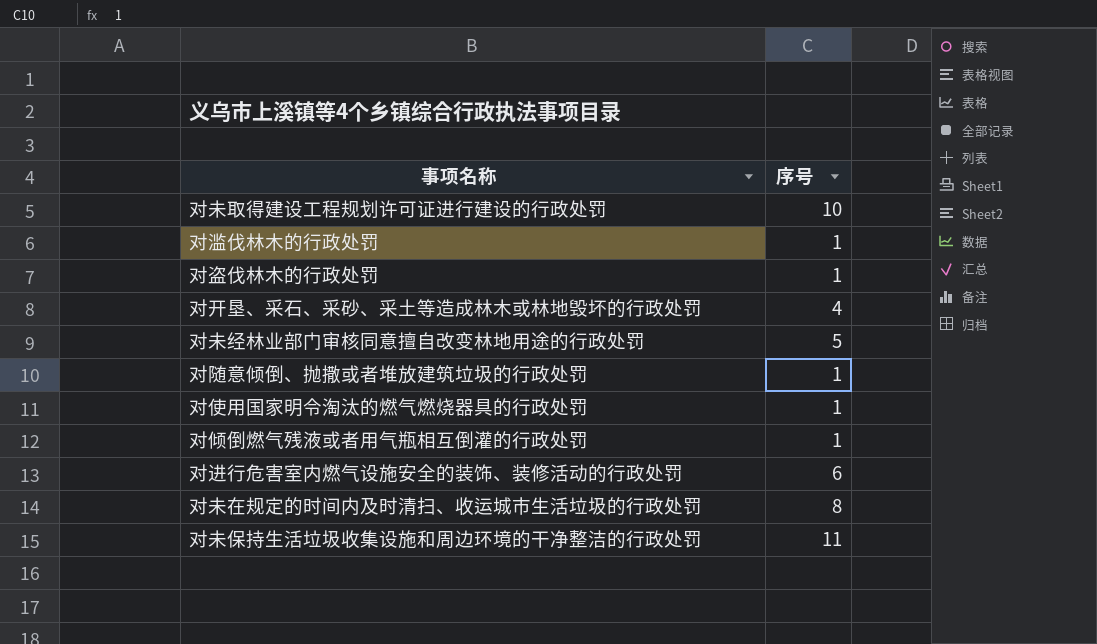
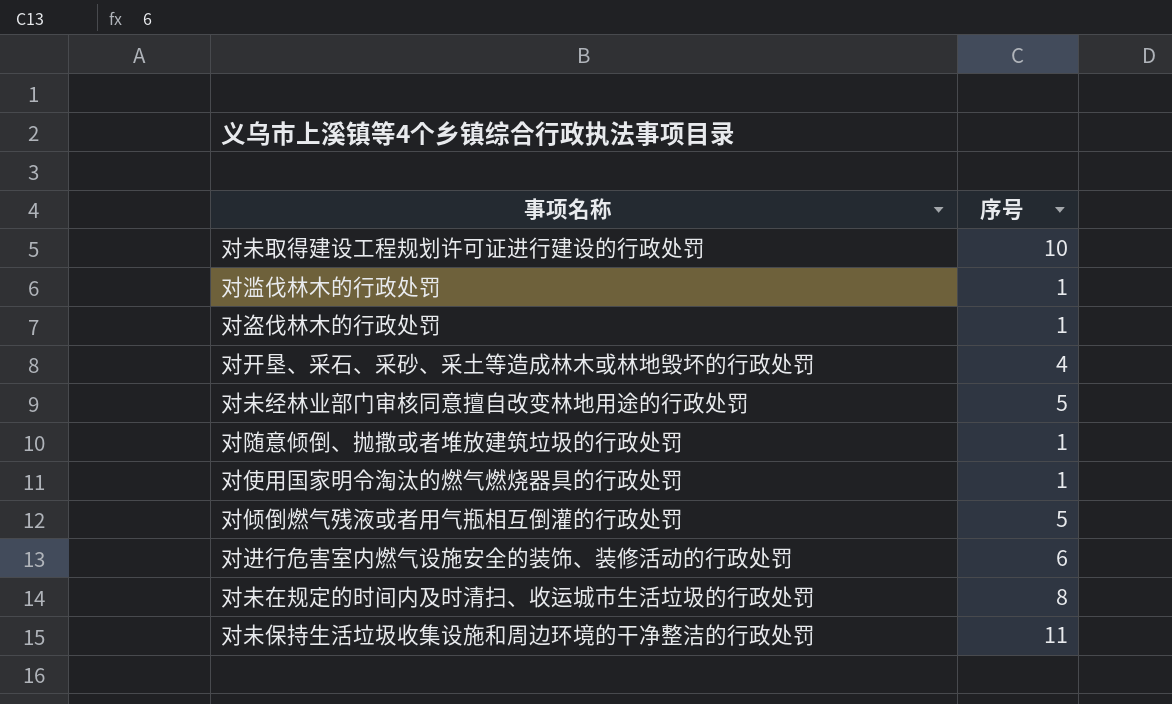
对倾倒燃气残液或者用气瓶相互倒灌的行政处罚 | 序号: 1 -> 5

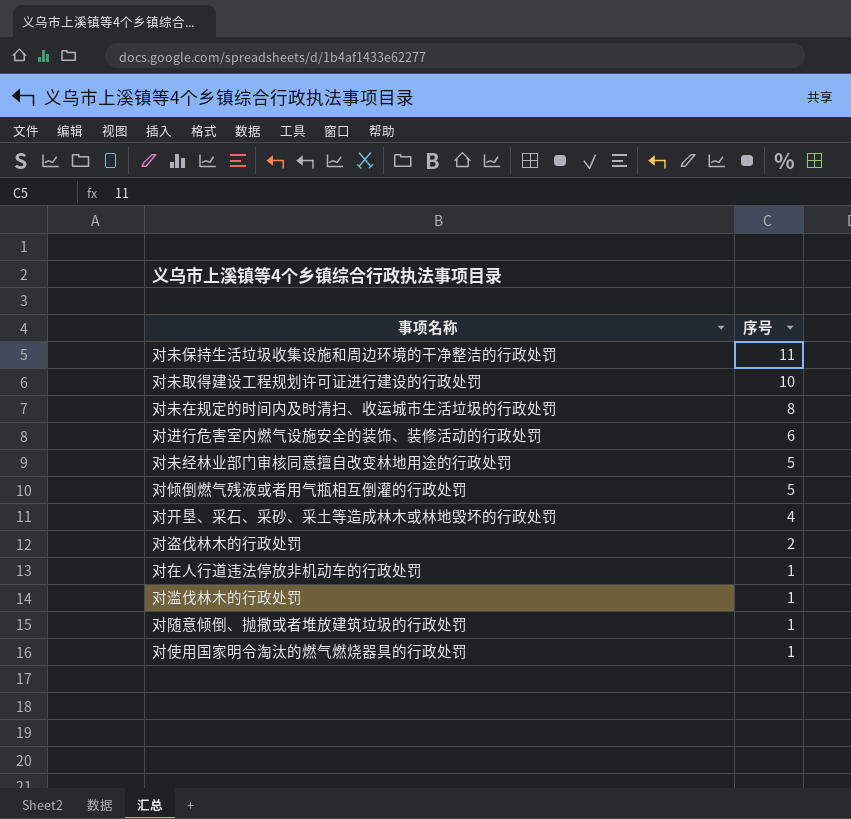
row order: none -> 序号 descending
对盗伐林木的行政处罚 | 序号: 1 -> 2
row 对在人行道违法停放非机动车的行政处罚: none -> 1

